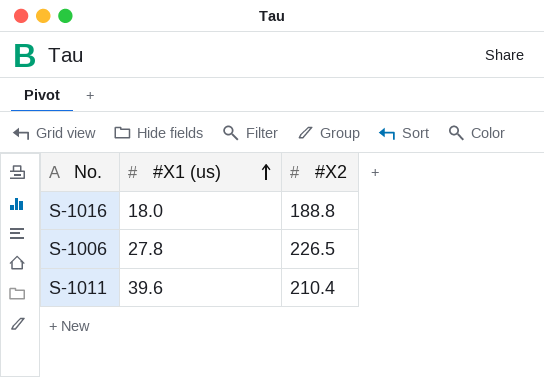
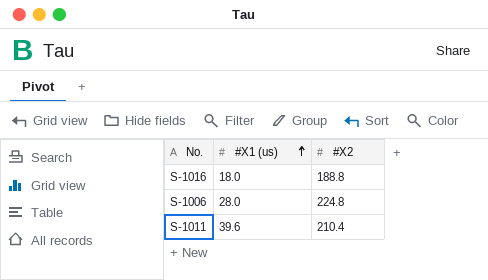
S-1006 | #X1 (us): 27.8 -> 28.0
S-1006 | #X2: 226.5 -> 224.8

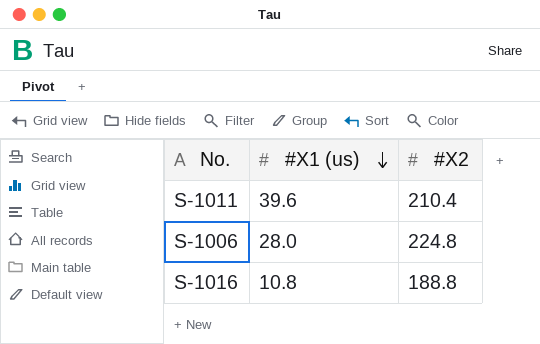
row order: #X1 (us) ascending -> #X1 (us) descending
S-1016 | #X1 (us): 18.0 -> 10.8

